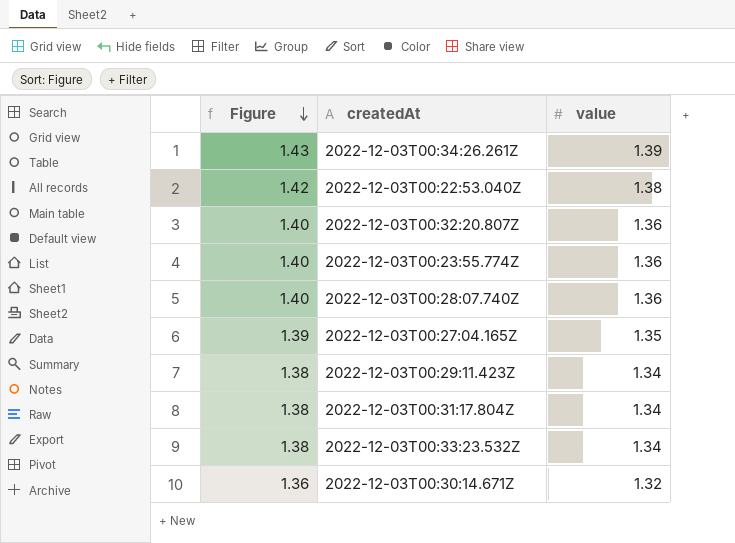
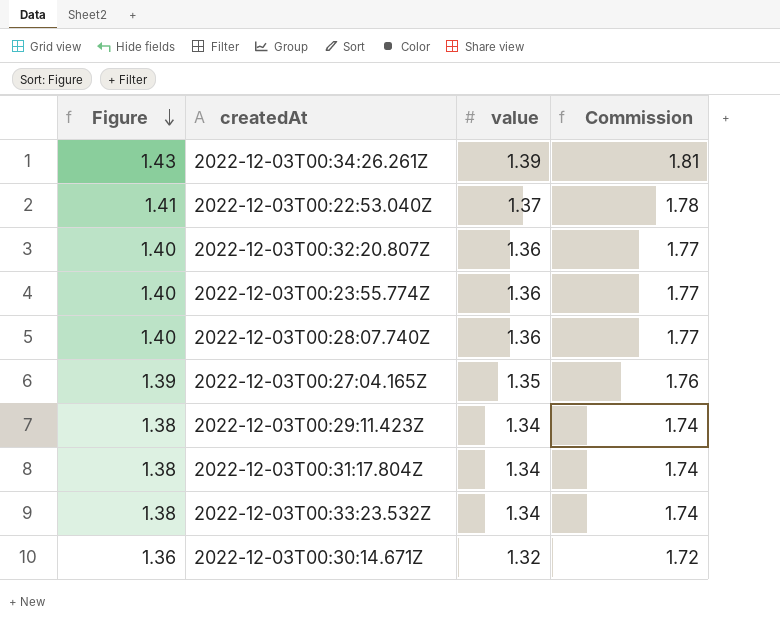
column Commission | formula: none -> [value] * 1.3
2022-12-03T00:22:53.040Z | Figure: 1.42 -> 1.41
2022-12-03T00:22:53.040Z | value: 1.38 -> 1.37

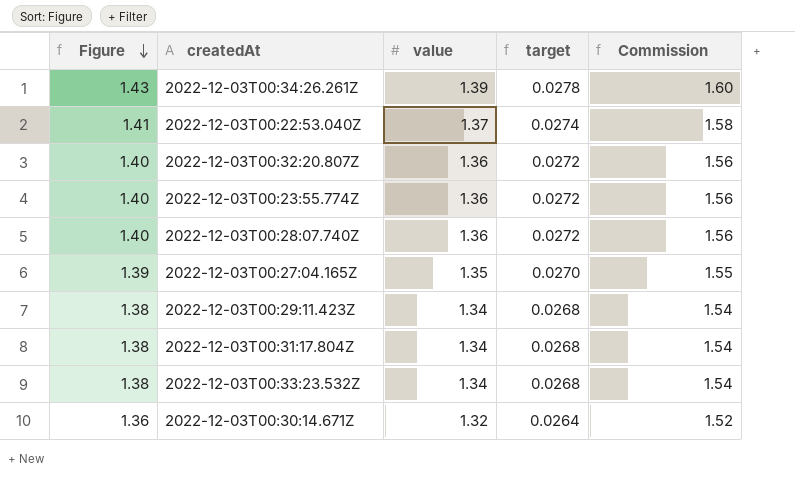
column target | formula: none -> [value] * 0.02
column Commission | formula: [value] * 1.3 -> [value] * 1.15

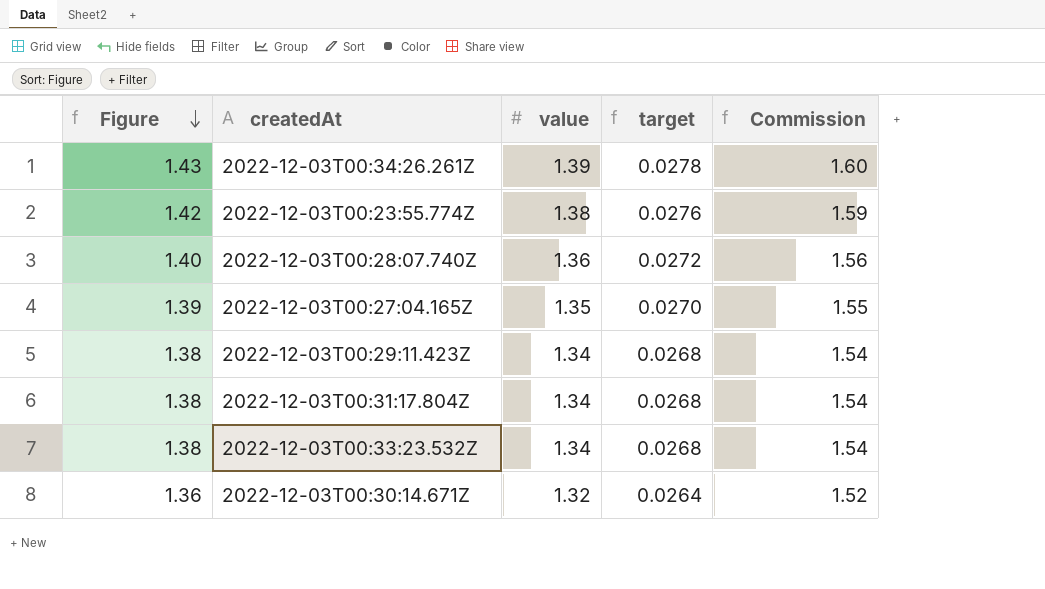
row 2022-12-03T00:22:53.040Z: 1.41 | 1.37 | 0.0274 | 1.58 -> none
row 2022-12-03T00:32:20.807Z: 1.40 | 1.36 | 0.0272 | 1.56 -> none
2022-12-03T00:23:55.774Z | Figure: 1.40 -> 1.42
2022-12-03T00:23:55.774Z | value: 1.36 -> 1.38
2022-12-03T00:23:55.774Z | target: 0.0272 -> 0.0276
2022-12-03T00:23:55.774Z | Commission: 1.56 -> 1.59

